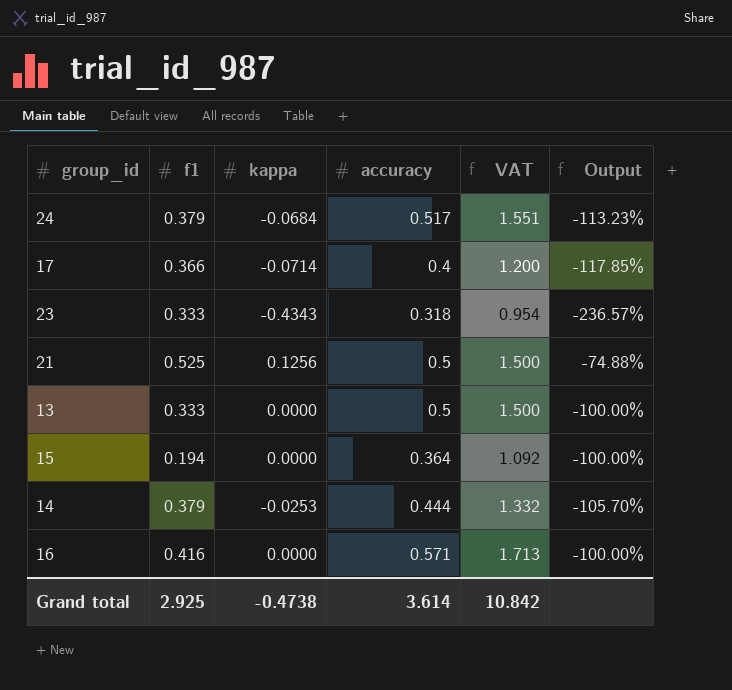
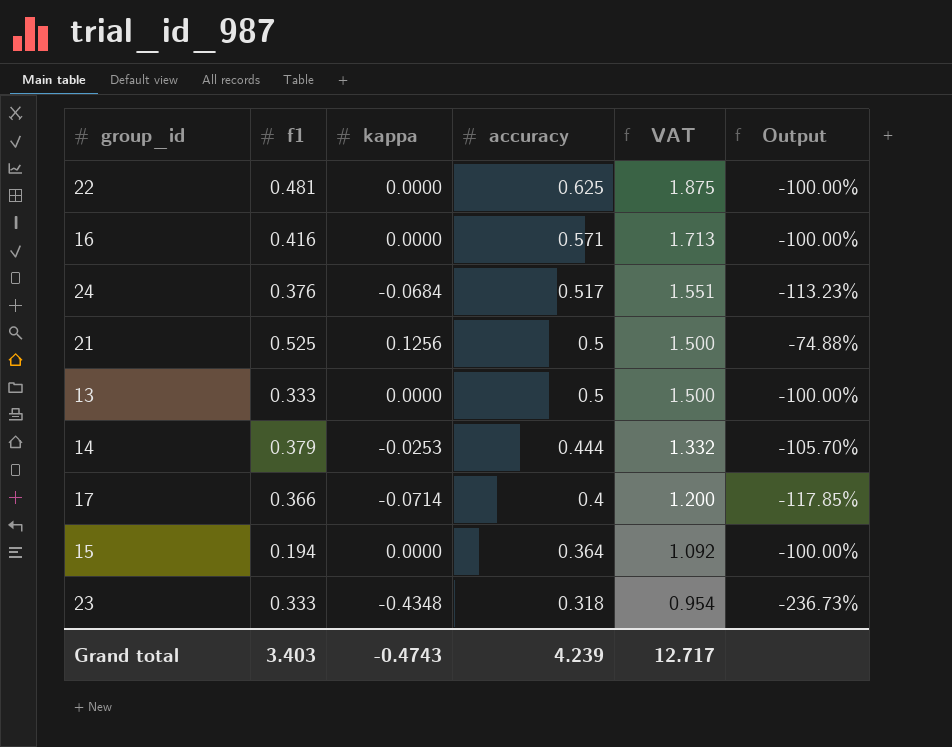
row order: none -> accuracy descending
row 22: none -> 0.481 | 0.0000 | 0.625 | 1.875 | -100.00%
24 | f1: 0.379 -> 0.376
23 | kappa: -0.4343 -> -0.4348
23 | Output: -236.57% -> -236.73%
Grand total | f1: 2.925 -> 3.403
Grand total | kappa: -0.4738 -> -0.4743
Grand total | accuracy: 3.614 -> 4.239
Grand total | VAT: 10.842 -> 12.717

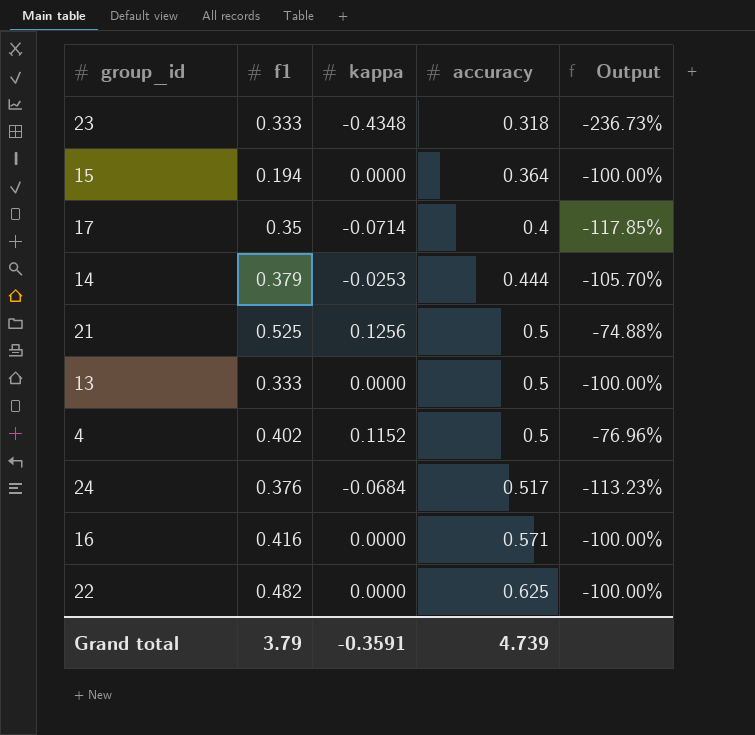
row order: accuracy descending -> accuracy ascending
column VAT | formula: [accuracy] * 3 -> none
17 | f1: 0.366 -> 0.35
row 4: none -> 0.402 | 0.1152 | 0.5 | -76.96%
22 | f1: 0.481 -> 0.482
Grand total | f1: 3.403 -> 3.79
Grand total | kappa: -0.4743 -> -0.3591
Grand total | accuracy: 4.239 -> 4.739

